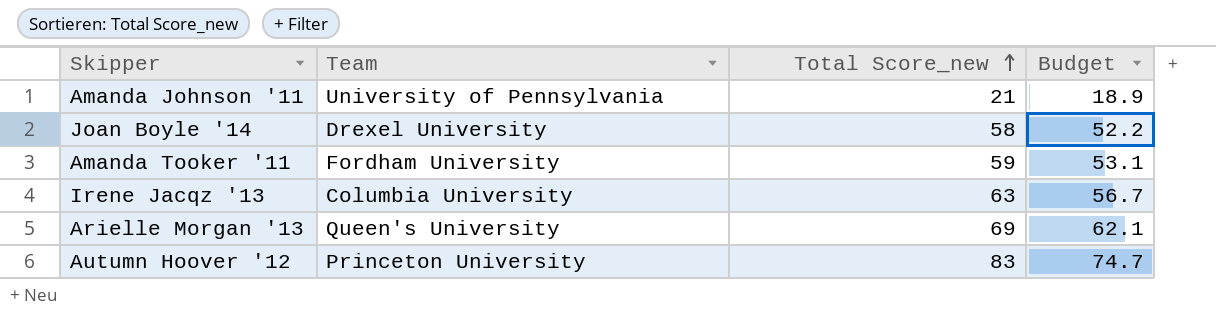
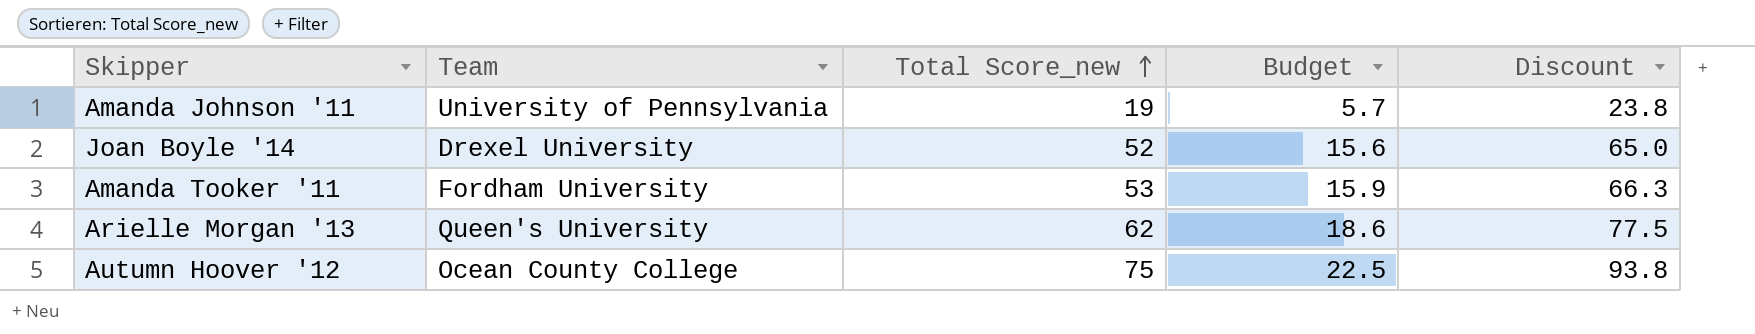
column Budget | formula: [Total Score_new] * 0.9 -> [Total Score_new] * 0.3
column Discount | formula: none -> [Total Score_new] * 1.25
row Irene Jacqz '13: Columbia University | 63 | 56.7 -> none
Amanda Johnson '11 | Total Score_new: 21 -> 19
Joan Boyle '14 | Total Score_new: 58 -> 52
Amanda Tooker '11 | Total Score_new: 59 -> 53
Arielle Morgan '13 | Total Score_new: 69 -> 62
Autumn Hoover '12 | Team: Princeton University -> Ocean County College
Autumn Hoover '12 | Total Score_new: 83 -> 75

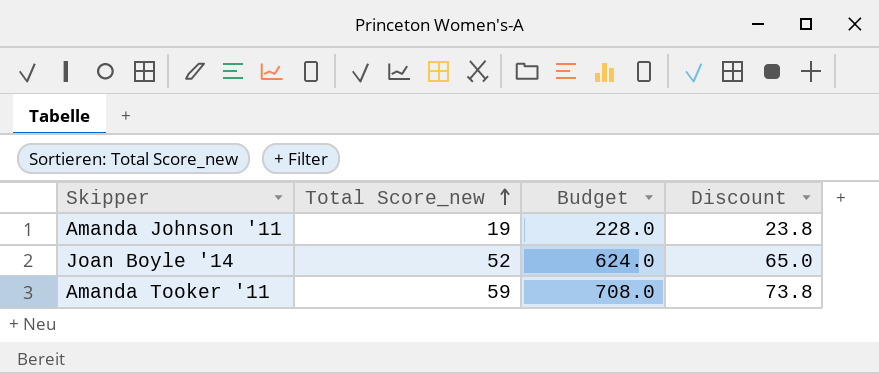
column Team | position: 2 -> none
column Budget | formula: [Total Score_new] * 0.3 -> [Total Score_new] * 12
row Arielle Morgan '13: Queen's University | 62 | 18.6 | 77.5 -> none
row Autumn Hoover '12: Ocean County College | 75 | 22.5 | 93.8 -> none
Amanda Tooker '11 | Total Score_new: 53 -> 59
Amanda Tooker '11 | Discount: 66.3 -> 73.8

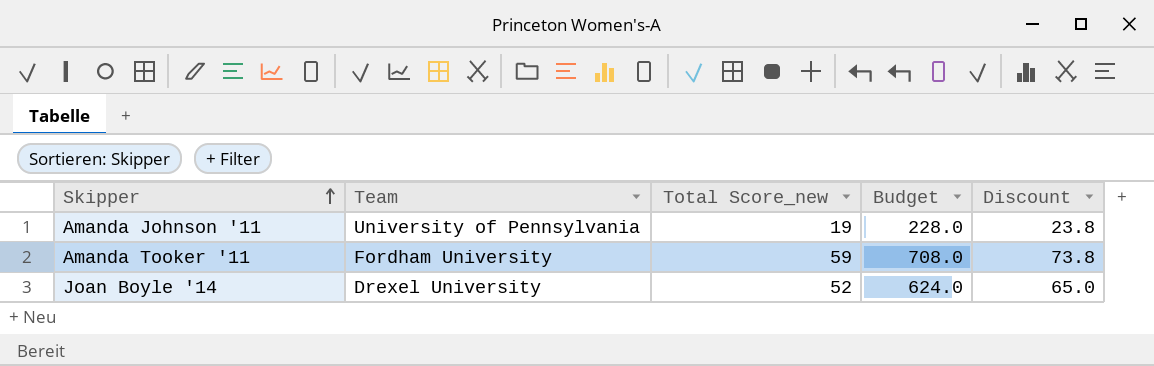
row order: Total Score_new ascending -> Skipper ascending
column Team | position: none -> 2

